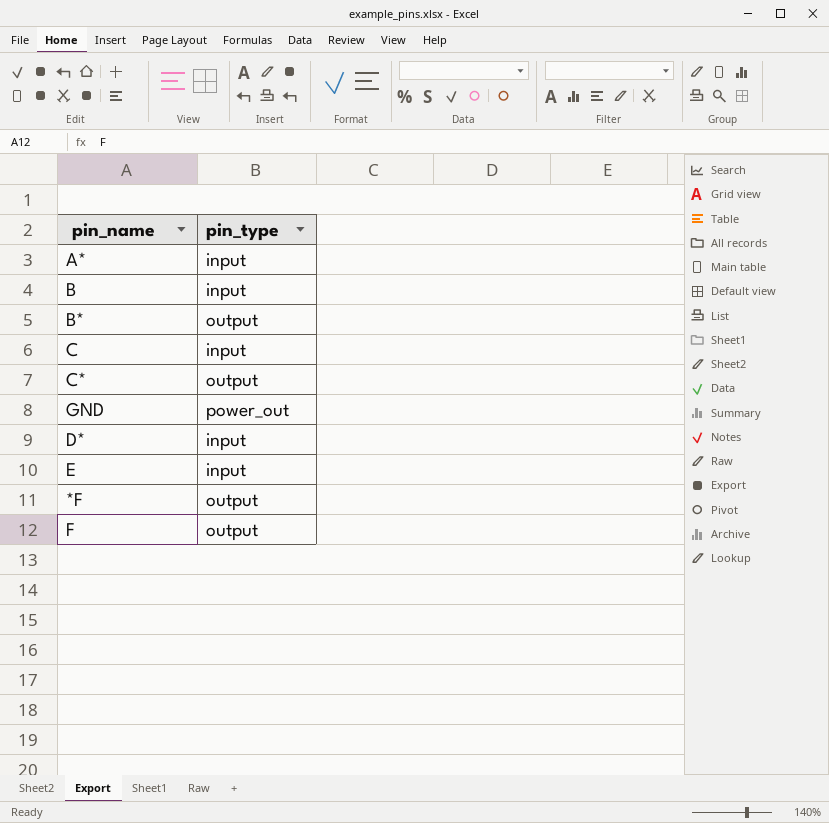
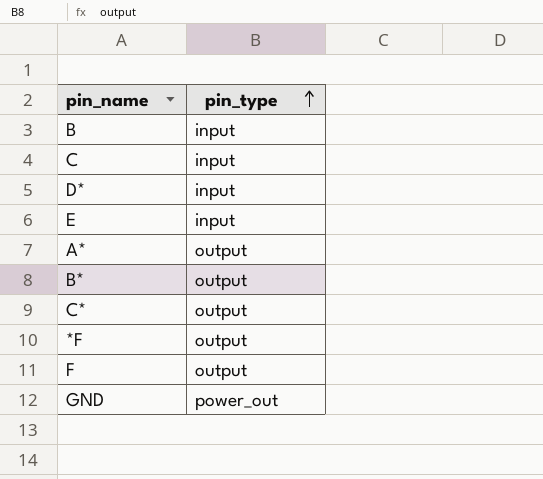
row order: none -> pin_type ascending
A* | pin_type: input -> output

